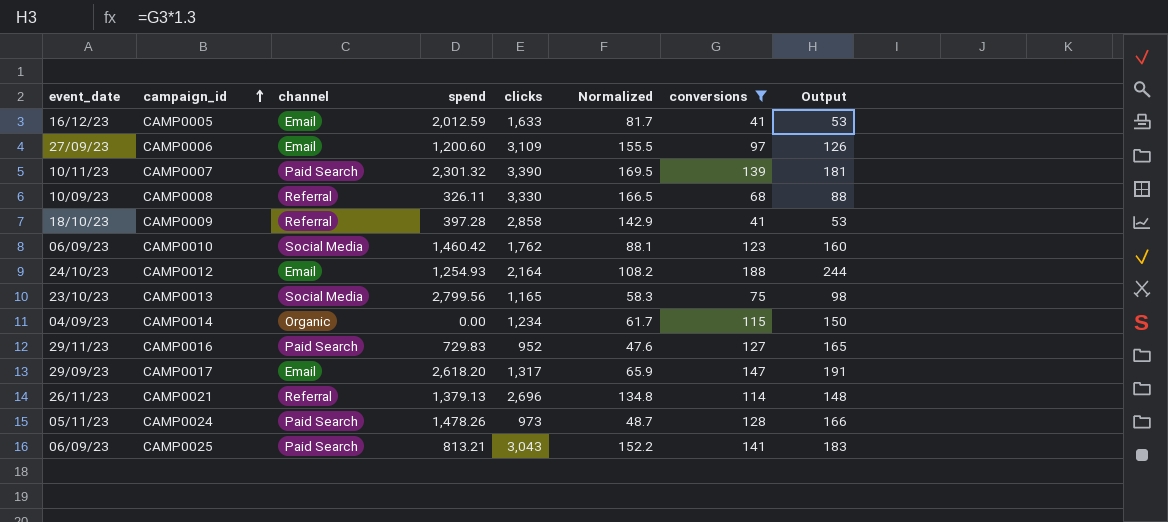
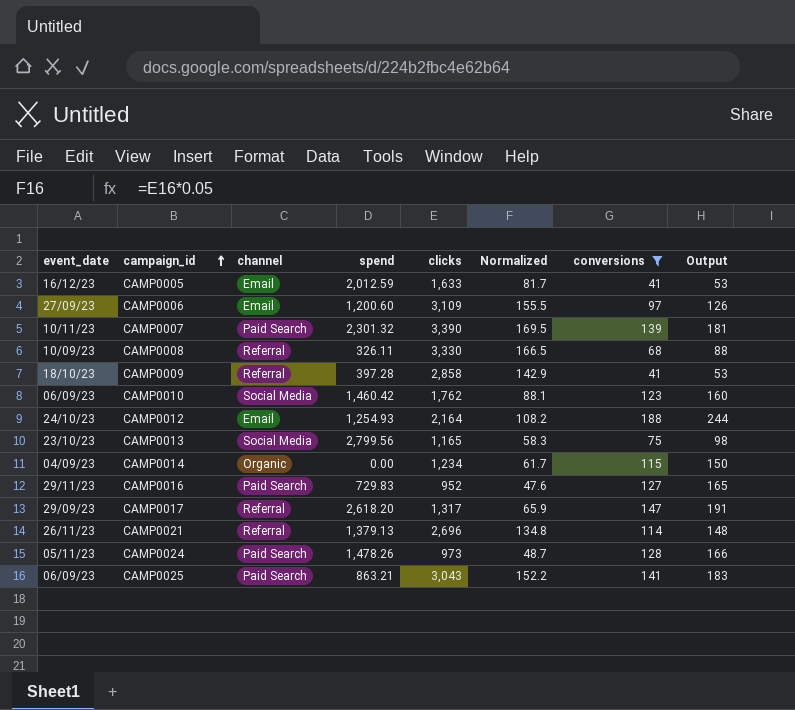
CAMP0017 | channel: Email -> Referral
CAMP0025 | spend: 813.21 -> 863.21

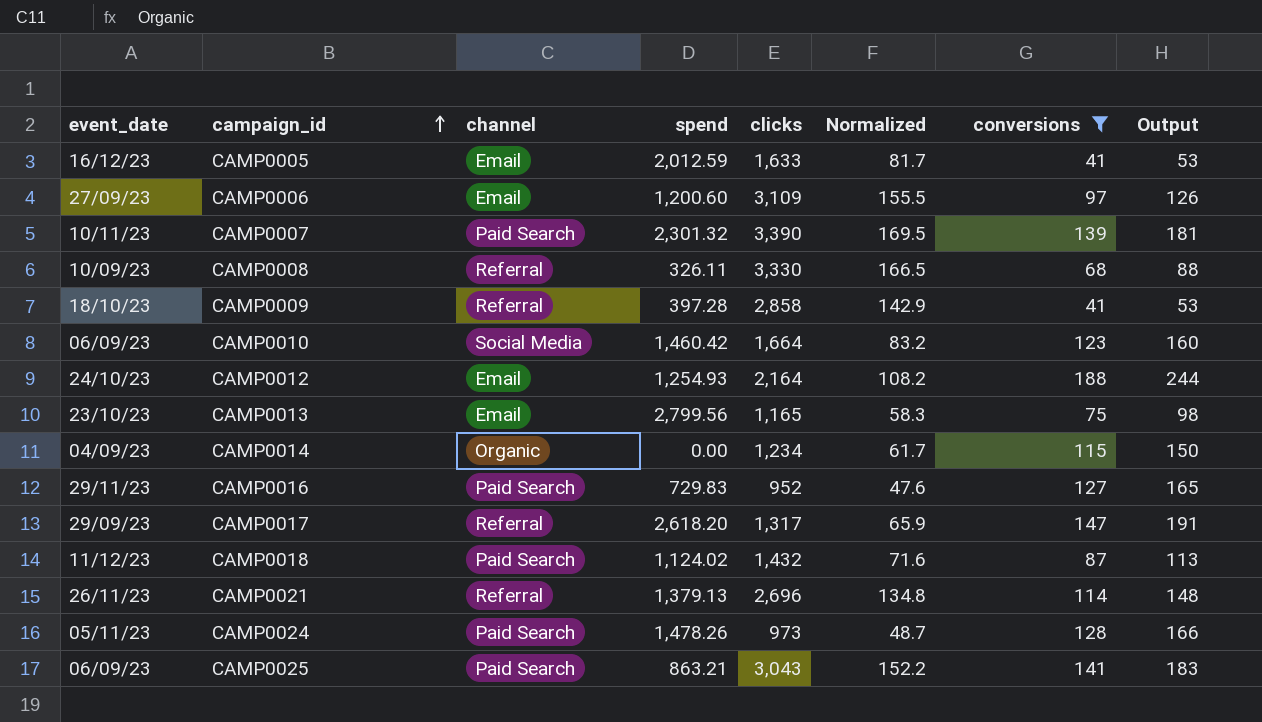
CAMP0010 | clicks: 1,762 -> 1,664
CAMP0010 | Normalized: 88.1 -> 83.2
CAMP0013 | channel: Social Media -> Email
row CAMP0018: none -> 11/12/23 | Paid Search | 1,124.02 | 1,432 | 71.6 | 87 | 113

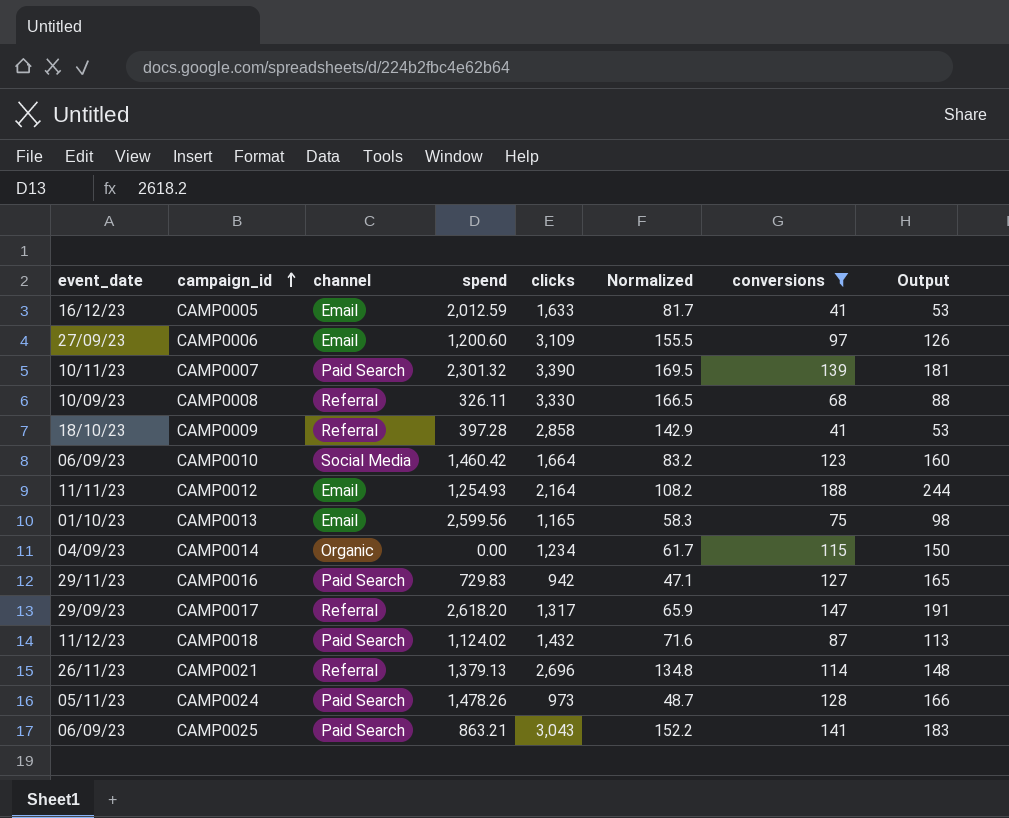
CAMP0012 | event_date: 24/10/23 -> 11/11/23
CAMP0013 | event_date: 23/10/23 -> 01/10/23
CAMP0013 | spend: 2,799.56 -> 2,599.56
CAMP0016 | clicks: 952 -> 942
CAMP0016 | Normalized: 47.6 -> 47.1

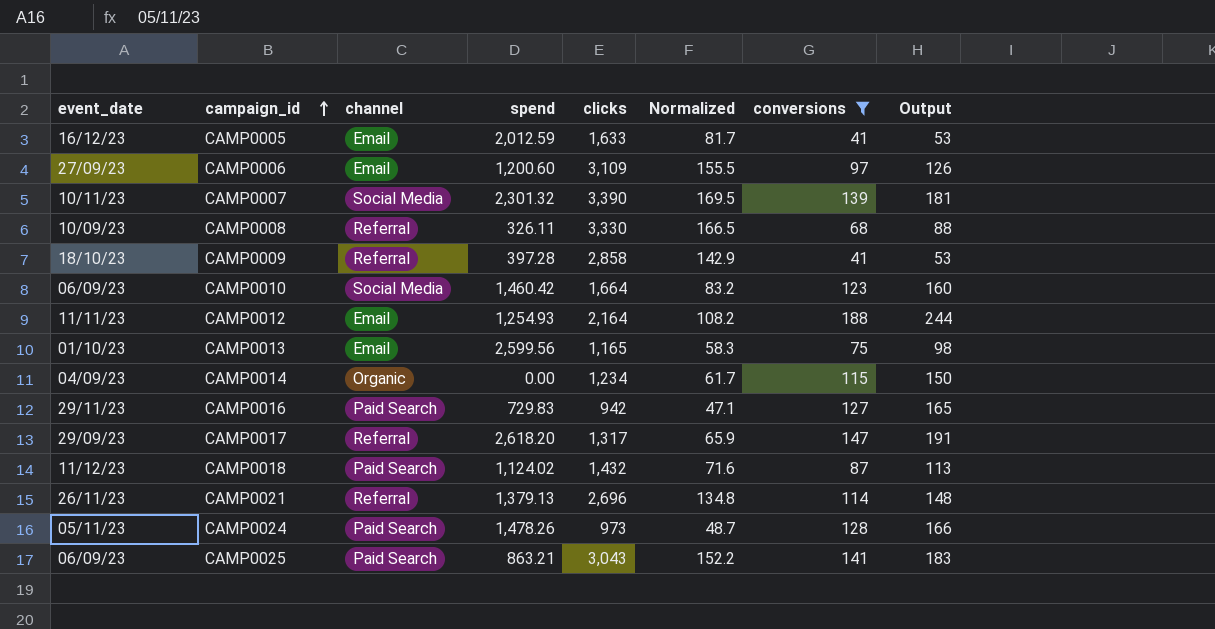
CAMP0007 | channel: Paid Search -> Social Media

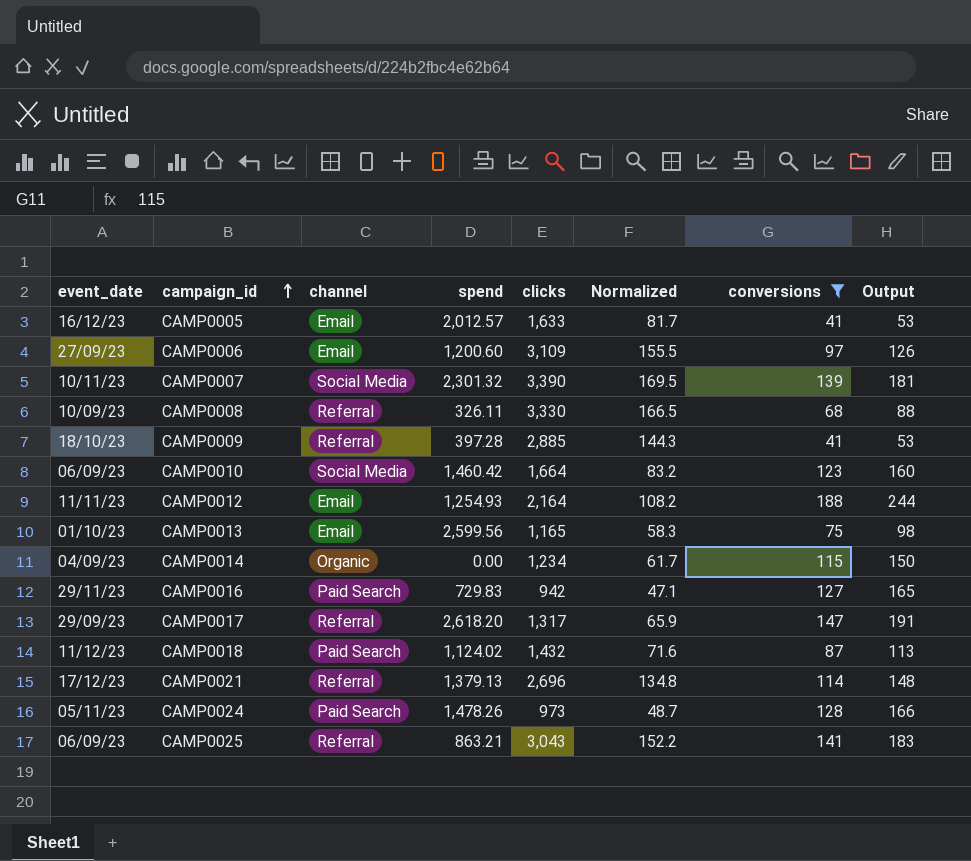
CAMP0005 | spend: 2,012.59 -> 2,012.57
CAMP0009 | clicks: 2,858 -> 2,885
CAMP0009 | Normalized: 142.9 -> 144.3
CAMP0021 | event_date: 26/11/23 -> 17/12/23
CAMP0025 | channel: Paid Search -> Referral

